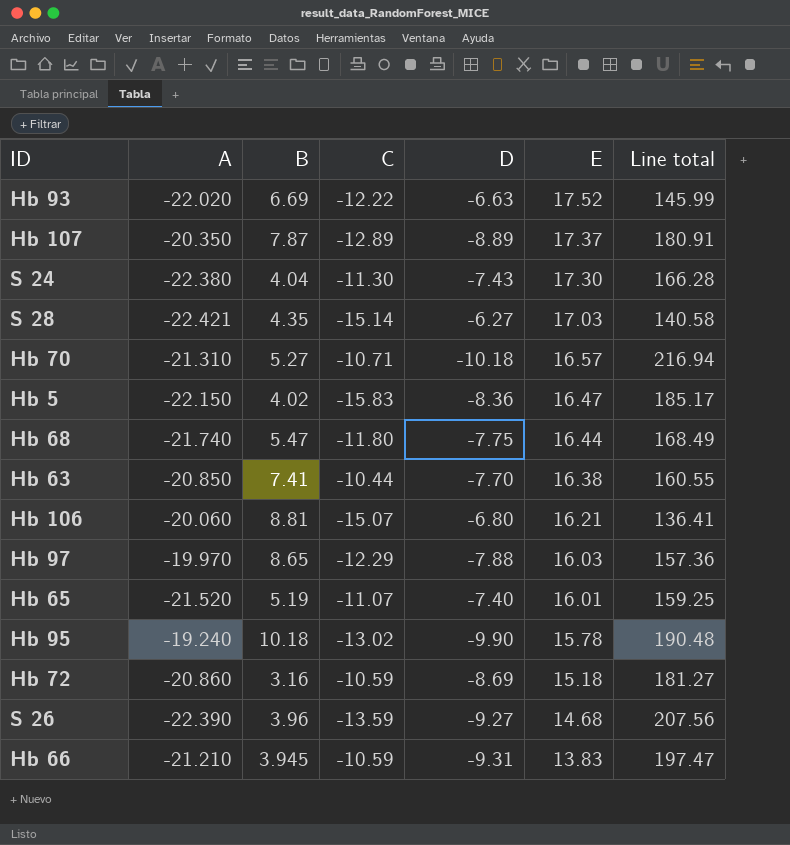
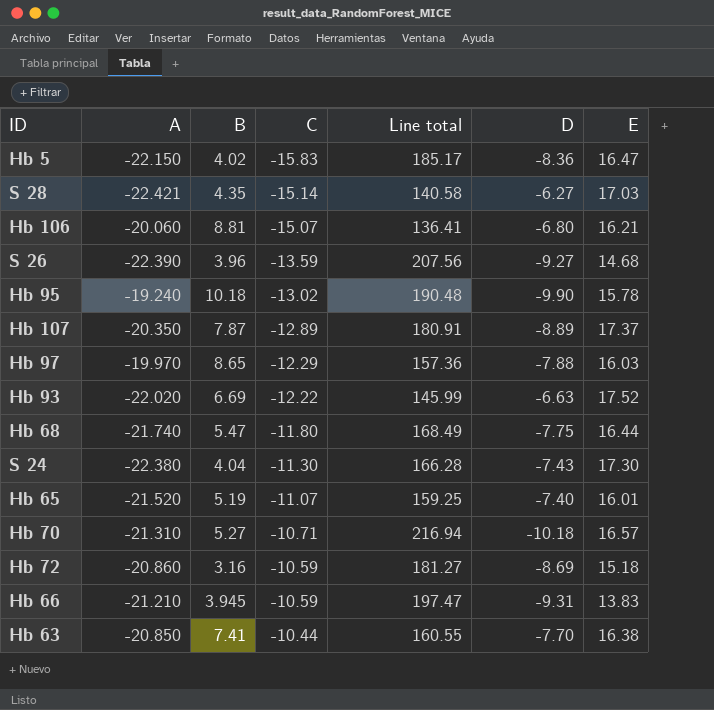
row order: E descending -> C ascending
column Line total | position: 7 -> 5

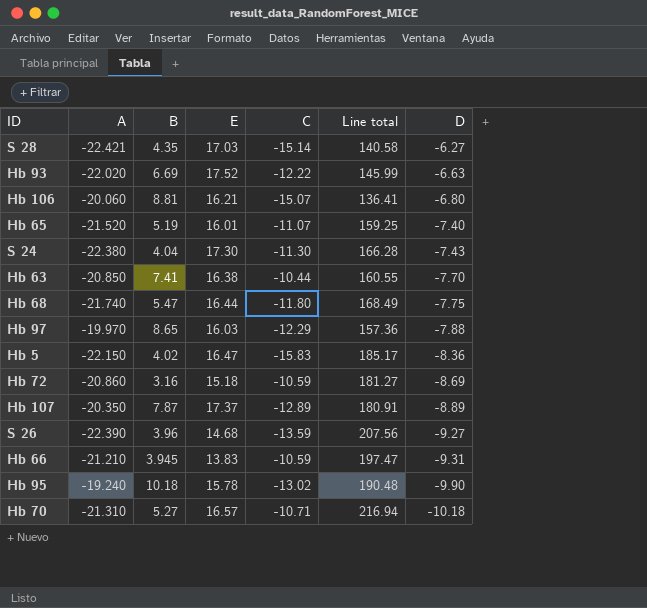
row order: C ascending -> D descending
column E | position: 7 -> 4

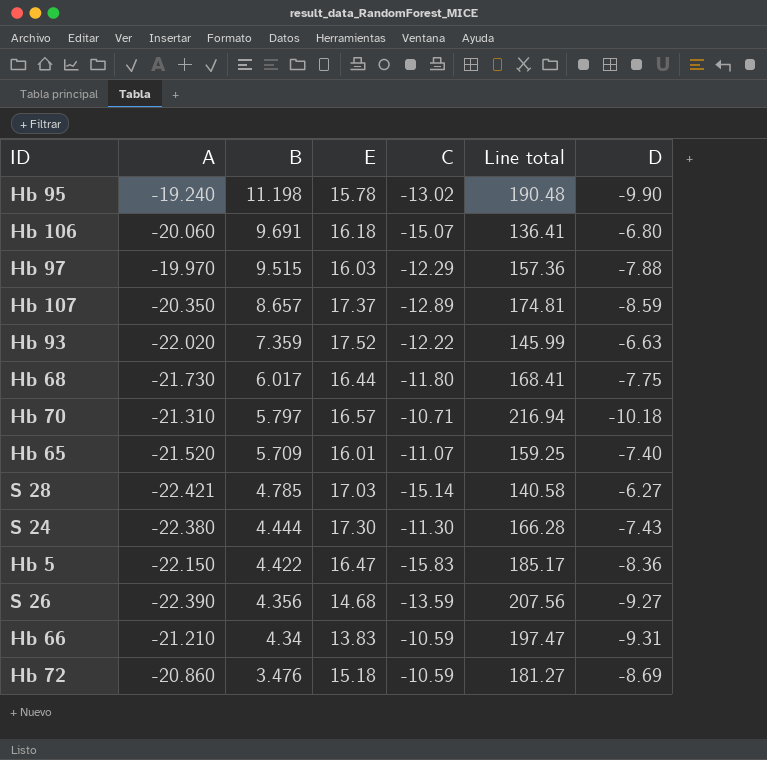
row order: D descending -> B descending
row Hb 63: -20.850 | 7.41 | 16.38 | -10.44 | 160.55 | -7.70 -> none
Hb 95 | B: 10.18 -> 11.198
Hb 106 | B: 8.81 -> 9.691
Hb 106 | E: 16.21 -> 16.18
Hb 97 | B: 8.65 -> 9.515
Hb 107 | B: 7.87 -> 8.657
Hb 107 | Line total: 180.91 -> 174.81
Hb 107 | D: -8.89 -> -8.59
Hb 93 | B: 6.69 -> 7.359
Hb 68 | A: -21.740 -> -21.730
Hb 68 | B: 5.47 -> 6.017
Hb 68 | Line total: 168.49 -> 168.41
Hb 70 | B: 5.27 -> 5.797
Hb 65 | B: 5.19 -> 5.709
S 28 | B: 4.35 -> 4.785
S 24 | B: 4.04 -> 4.444
Hb 5 | B: 4.02 -> 4.422
S 26 | B: 3.96 -> 4.356
Hb 66 | B: 3.945 -> 4.34
Hb 72 | B: 3.16 -> 3.476

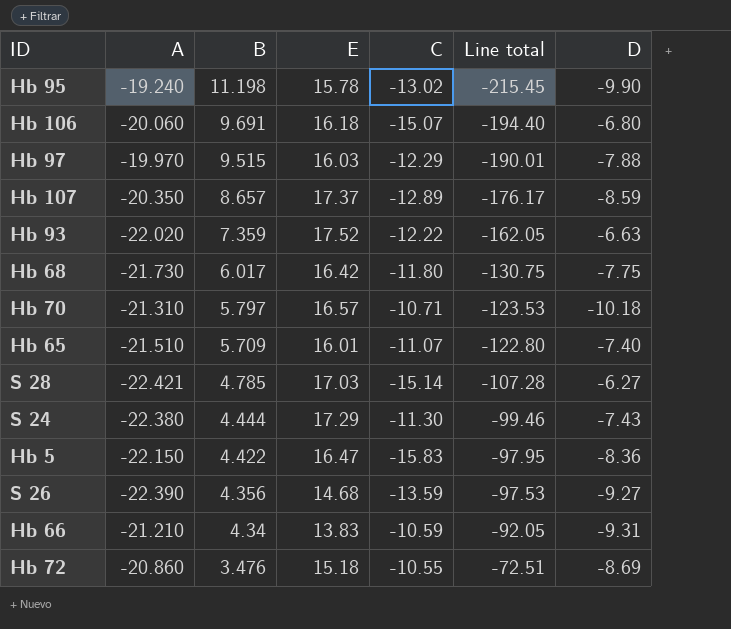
column Line total | formula: [A] * [D] -> [A] * [B]
Hb 68 | E: 16.44 -> 16.42
Hb 65 | A: -21.520 -> -21.510
S 24 | E: 17.30 -> 17.29
Hb 72 | C: -10.59 -> -10.55

